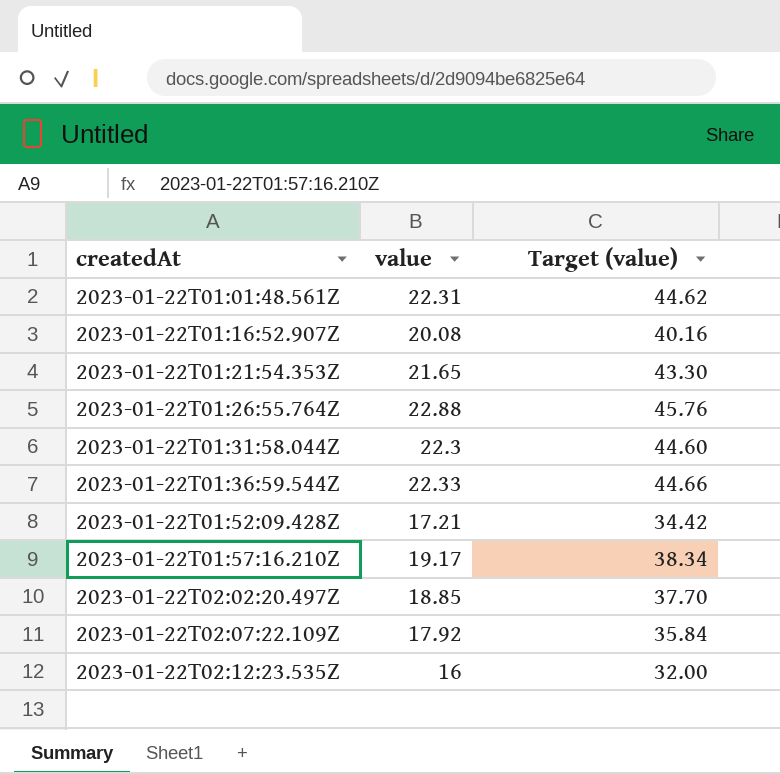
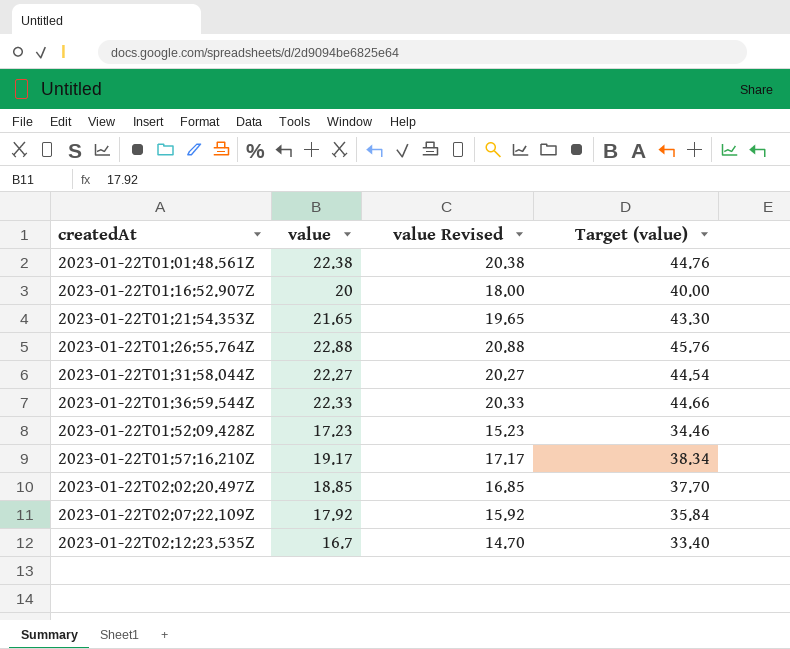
column value Revised | formula: none -> [value] - 2
2023-01-22T01:01:48.561Z | value: 22.31 -> 22.38
2023-01-22T01:01:48.561Z | Target (value): 44.62 -> 44.76
2023-01-22T01:16:52.907Z | value: 20.08 -> 20
2023-01-22T01:16:52.907Z | Target (value): 40.16 -> 40.00
2023-01-22T01:31:58.044Z | value: 22.3 -> 22.27
2023-01-22T01:31:58.044Z | Target (value): 44.60 -> 44.54
2023-01-22T01:52:09.428Z | value: 17.21 -> 17.23
2023-01-22T01:52:09.428Z | Target (value): 34.42 -> 34.46
2023-01-22T02:12:23.535Z | value: 16 -> 16.7
2023-01-22T02:12:23.535Z | Target (value): 32.00 -> 33.40

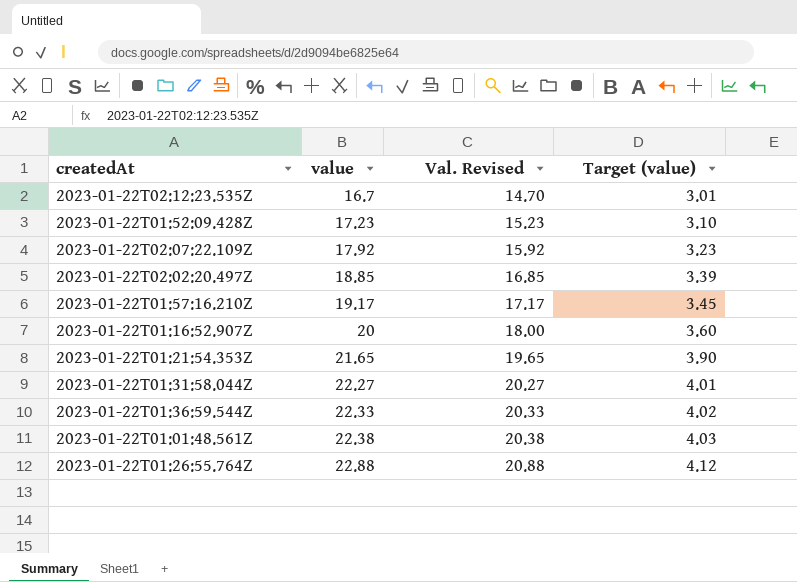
row order: createdAt ascending -> value ascending
column name: value Revised -> Val. Revised
column Target (value) | formula: [value] * 2 -> [value] * 0.18

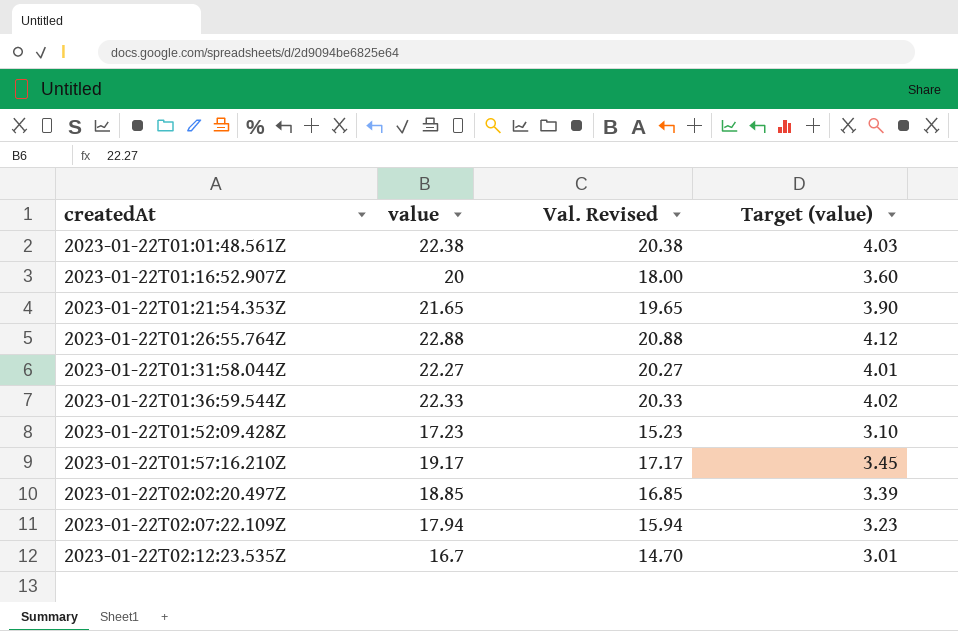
row order: value ascending -> createdAt ascending
2023-01-22T02:07:22.109Z | value: 17.92 -> 17.94
2023-01-22T02:07:22.109Z | Val. Revised: 15.92 -> 15.94

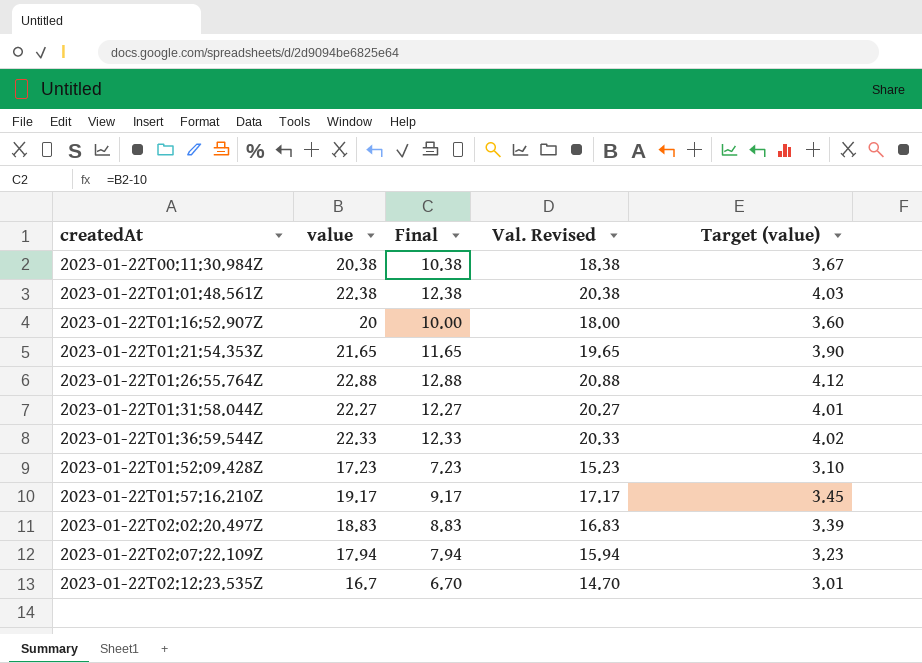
column Final | formula: none -> [value] - 10
row 2023-01-22T00:11:30.984Z: none -> 20.38 | 10.38 | 18.38 | 3.67
2023-01-22T02:02:20.497Z | value: 18.85 -> 18.83
2023-01-22T02:02:20.497Z | Val. Revised: 16.85 -> 16.83

